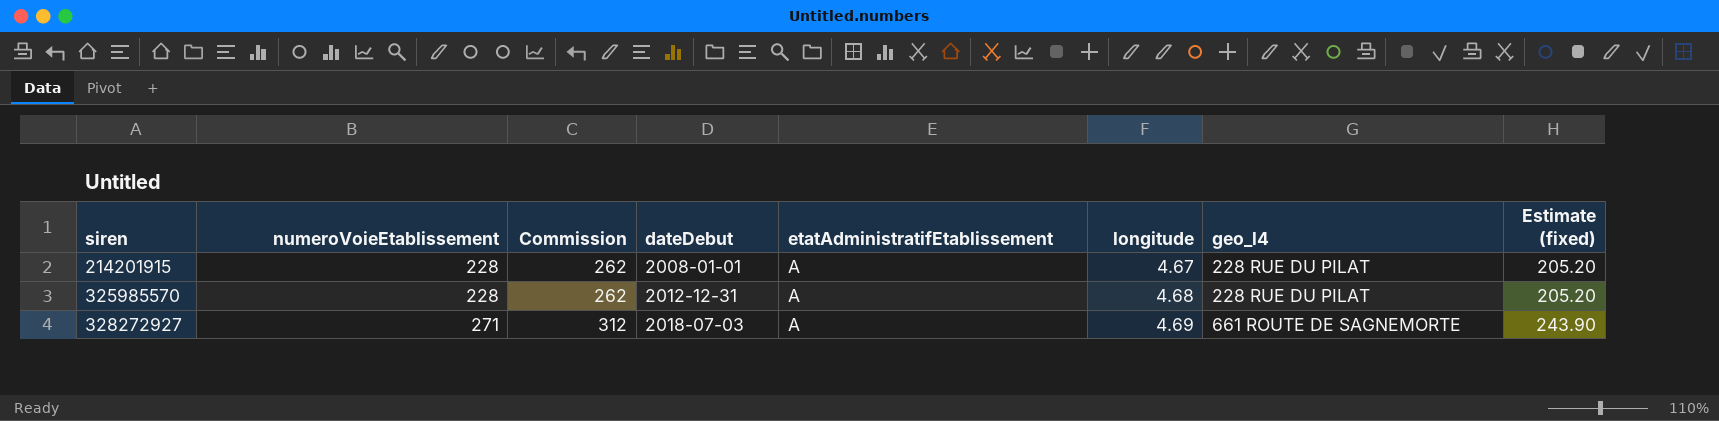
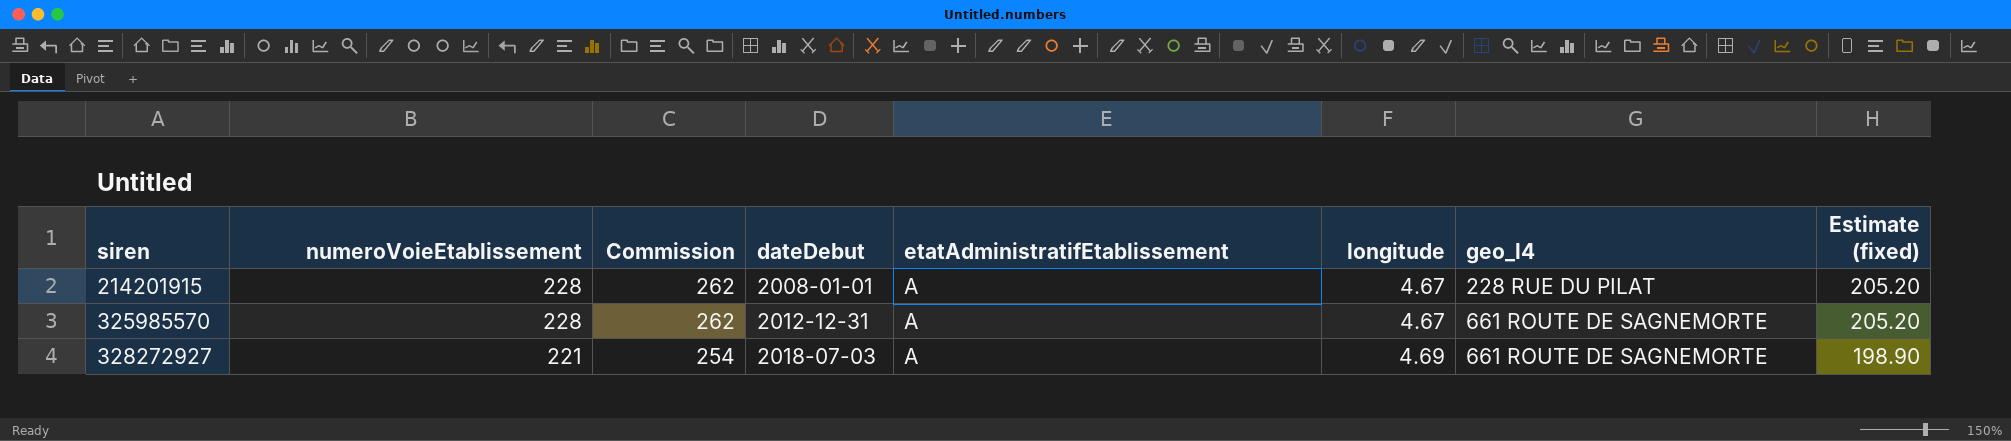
325985570 | longitude: 4.68 -> 4.67
325985570 | geo_l4: 228 RUE DU PILAT -> 661 ROUTE DE SAGNEMORTE
328272927 | numeroVoieEtablissement: 271 -> 221
328272927 | Commission: 312 -> 254
328272927 | Estimate (fixed): 243.90 -> 198.90

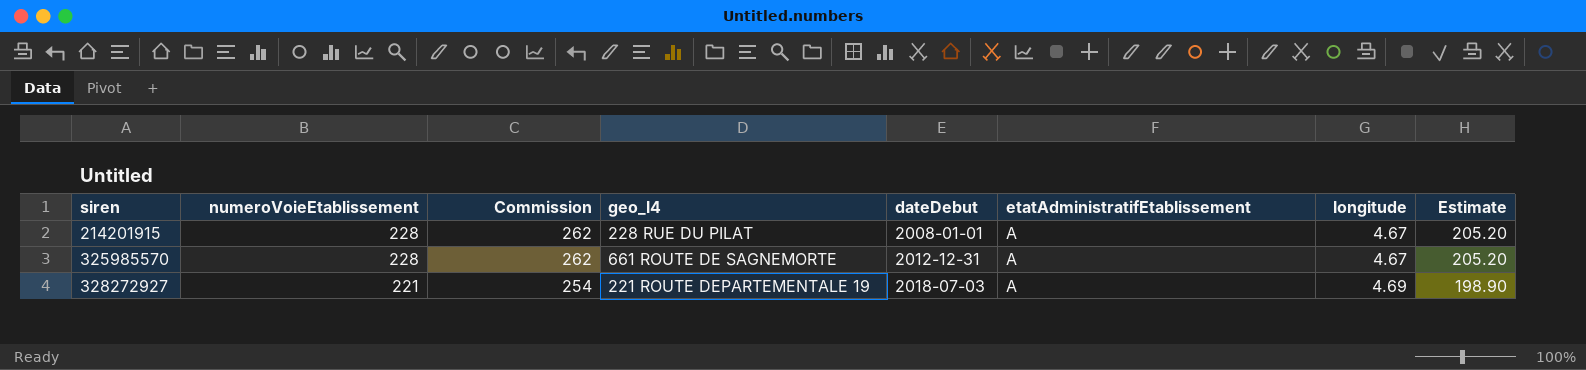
column geo_l4 | position: 7 -> 4
column name: Estimate (fixed) -> Estimate
328272927 | geo_l4: 661 ROUTE DE SAGNEMORTE -> 221 ROUTE DEPARTEMENTALE 19

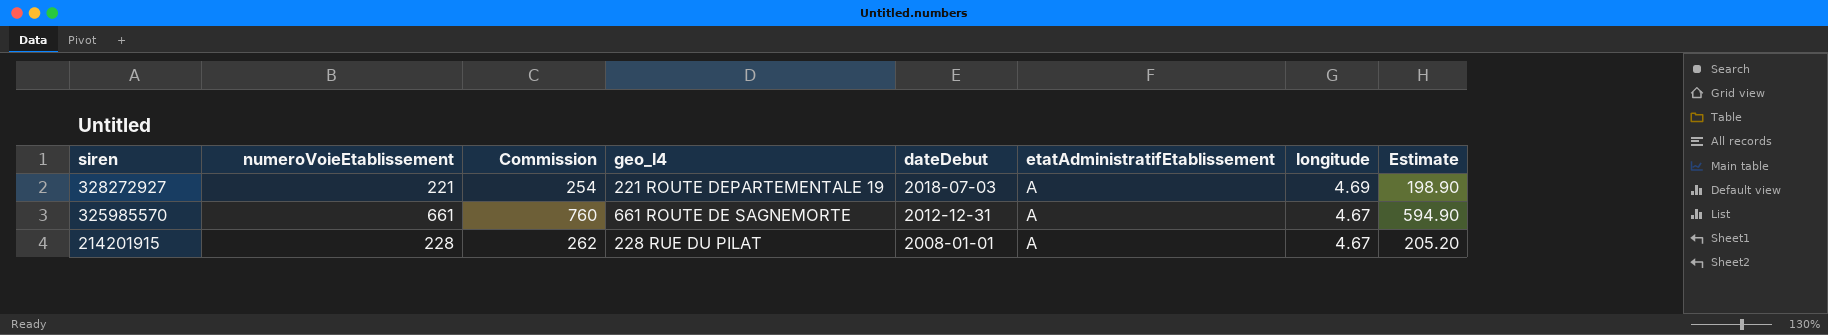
row order: siren ascending -> siren descending
325985570 | numeroVoieEtablissement: 228 -> 661
325985570 | Commission: 262 -> 760
325985570 | Estimate: 205.20 -> 594.90

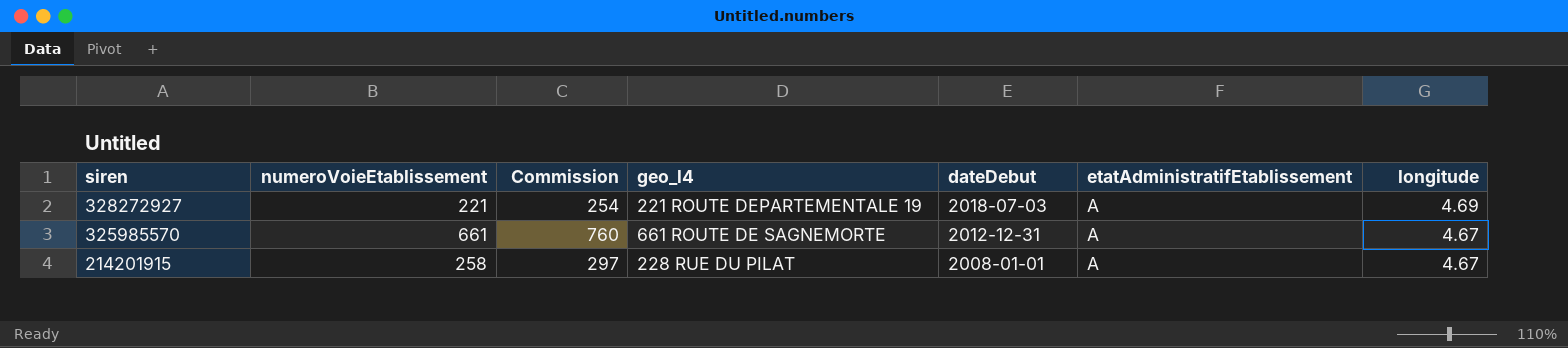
column Estimate | formula: [numeroVoieEtablissement] * 0.9 -> none
214201915 | numeroVoieEtablissement: 228 -> 258
214201915 | Commission: 262 -> 297

